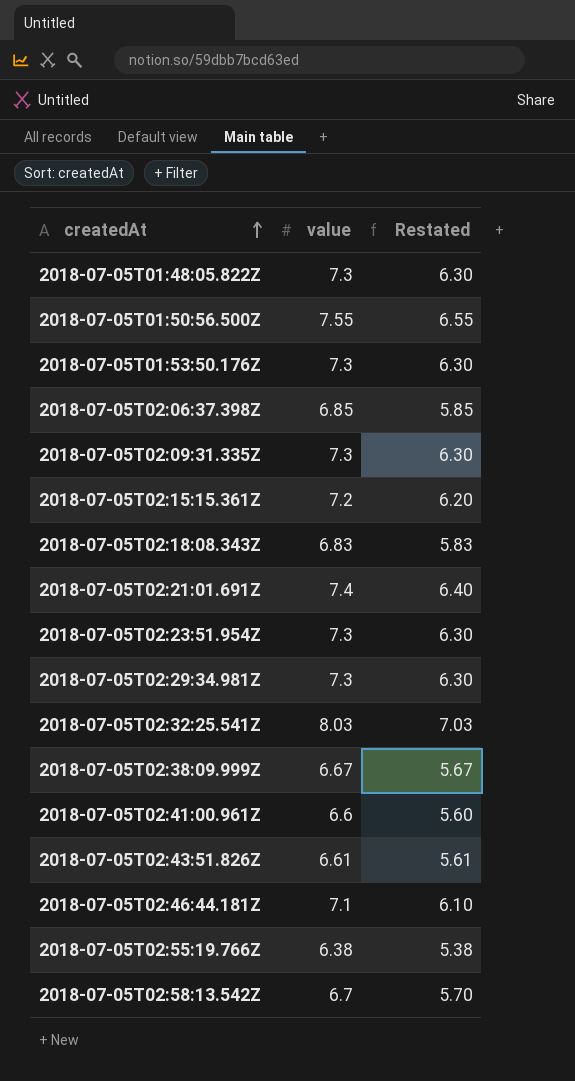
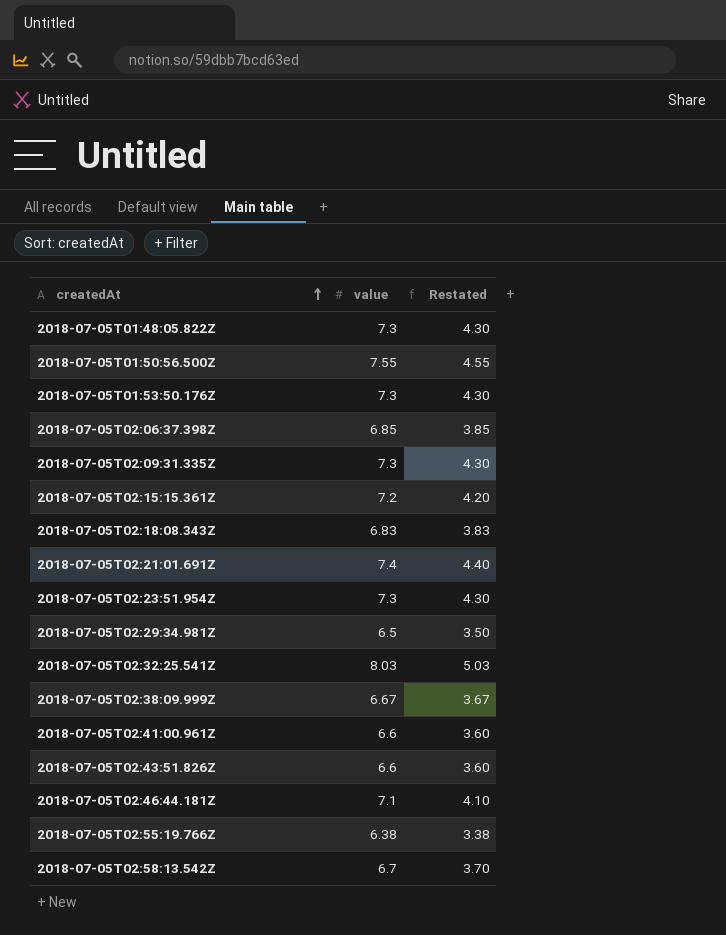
column Restated | formula: [value] - 1 -> [value] - 3
2018-07-05T02:29:34.981Z | value: 7.3 -> 6.5
2018-07-05T02:43:51.826Z | value: 6.61 -> 6.6

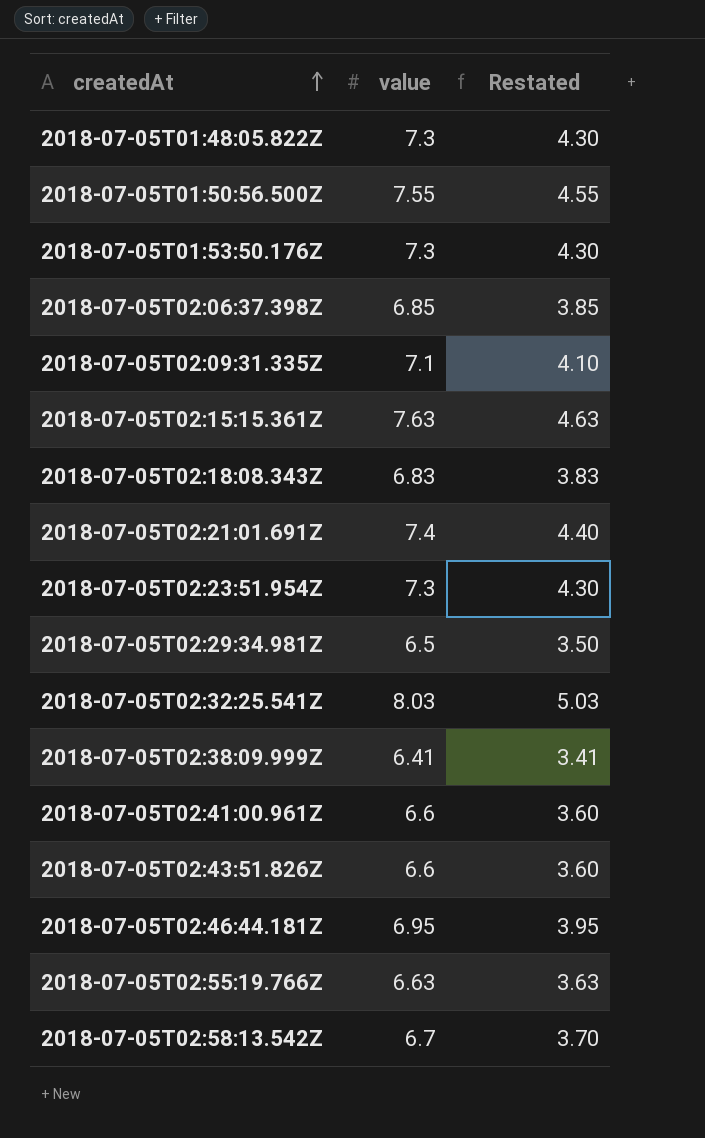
2018-07-05T02:09:31.335Z | value: 7.3 -> 7.1
2018-07-05T02:09:31.335Z | Restated: 4.30 -> 4.10
2018-07-05T02:15:15.361Z | value: 7.2 -> 7.63
2018-07-05T02:15:15.361Z | Restated: 4.20 -> 4.63
2018-07-05T02:38:09.999Z | value: 6.67 -> 6.41
2018-07-05T02:38:09.999Z | Restated: 3.67 -> 3.41
2018-07-05T02:46:44.181Z | value: 7.1 -> 6.95
2018-07-05T02:46:44.181Z | Restated: 4.10 -> 3.95
2018-07-05T02:55:19.766Z | value: 6.38 -> 6.63
2018-07-05T02:55:19.766Z | Restated: 3.38 -> 3.63

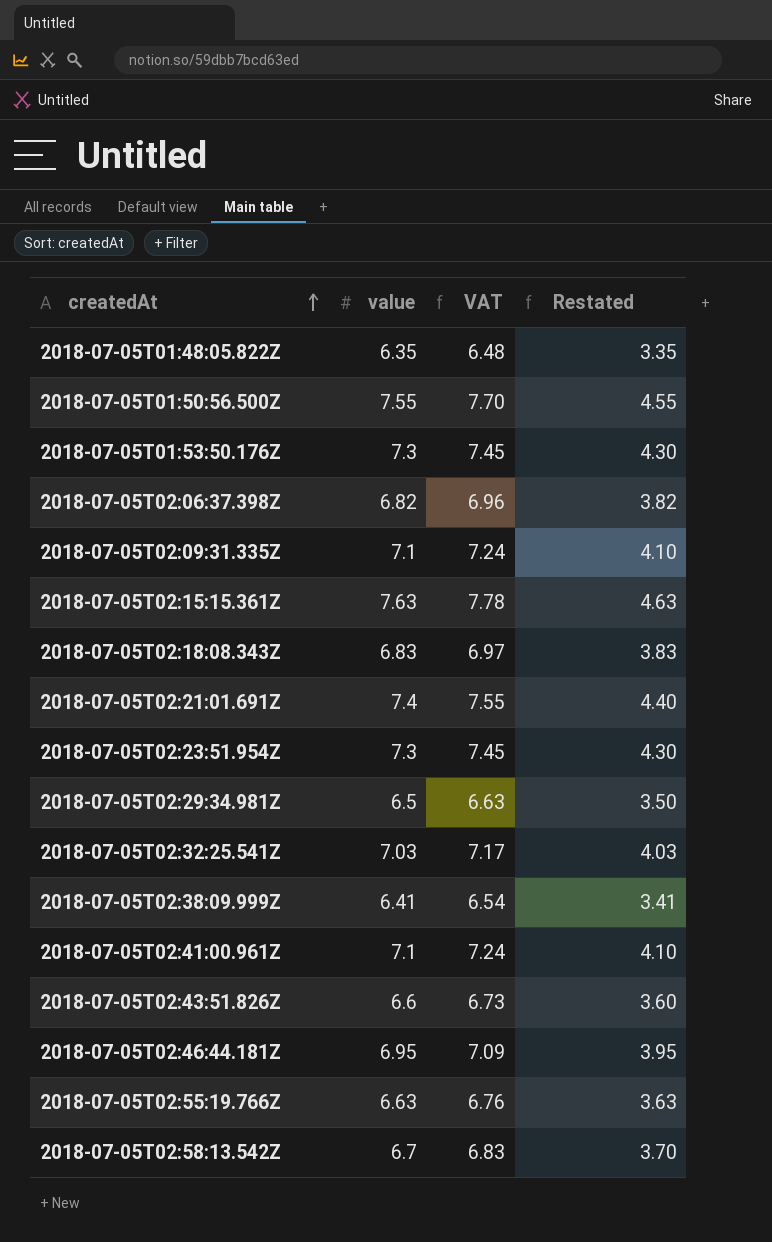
column VAT | formula: none -> [value] * 1.02
2018-07-05T01:48:05.822Z | value: 7.3 -> 6.35
2018-07-05T01:48:05.822Z | Restated: 4.30 -> 3.35
2018-07-05T02:06:37.398Z | value: 6.85 -> 6.82
2018-07-05T02:06:37.398Z | Restated: 3.85 -> 3.82
2018-07-05T02:32:25.541Z | value: 8.03 -> 7.03
2018-07-05T02:32:25.541Z | Restated: 5.03 -> 4.03
2018-07-05T02:41:00.961Z | value: 6.6 -> 7.1
2018-07-05T02:41:00.961Z | Restated: 3.60 -> 4.10

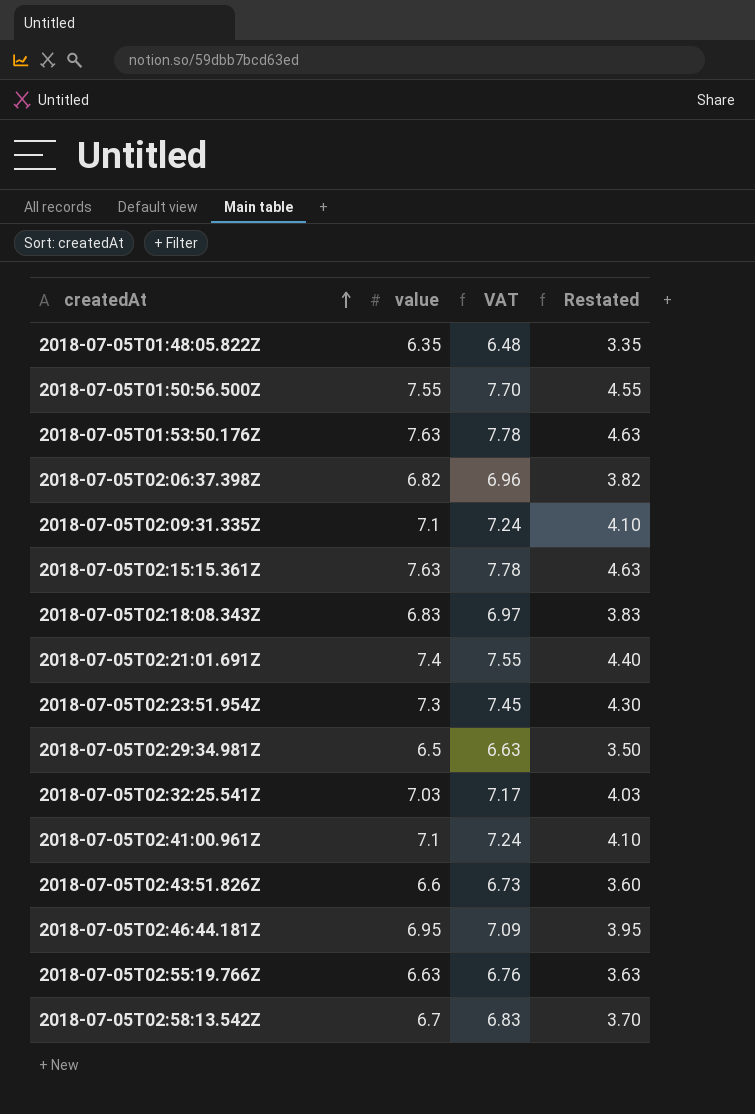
row 2018-07-05T02:38:09.999Z: 6.41 | 6.54 | 3.41 -> none
2018-07-05T01:53:50.176Z | value: 7.3 -> 7.63
2018-07-05T01:53:50.176Z | VAT: 7.45 -> 7.78
2018-07-05T01:53:50.176Z | Restated: 4.30 -> 4.63

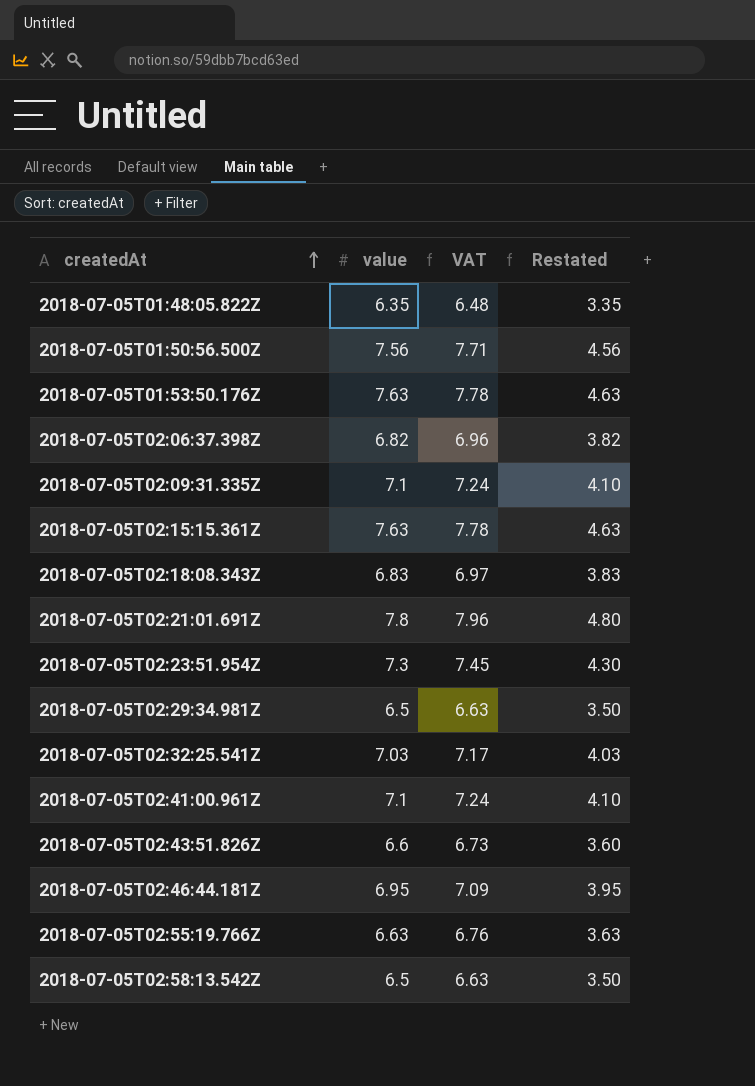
2018-07-05T01:50:56.500Z | value: 7.55 -> 7.56
2018-07-05T01:50:56.500Z | VAT: 7.70 -> 7.71
2018-07-05T01:50:56.500Z | Restated: 4.55 -> 4.56
2018-07-05T02:21:01.691Z | value: 7.4 -> 7.8
2018-07-05T02:21:01.691Z | VAT: 7.55 -> 7.96
2018-07-05T02:21:01.691Z | Restated: 4.40 -> 4.80
2018-07-05T02:58:13.542Z | value: 6.7 -> 6.5
2018-07-05T02:58:13.542Z | VAT: 6.83 -> 6.63
2018-07-05T02:58:13.542Z | Restated: 3.70 -> 3.50

